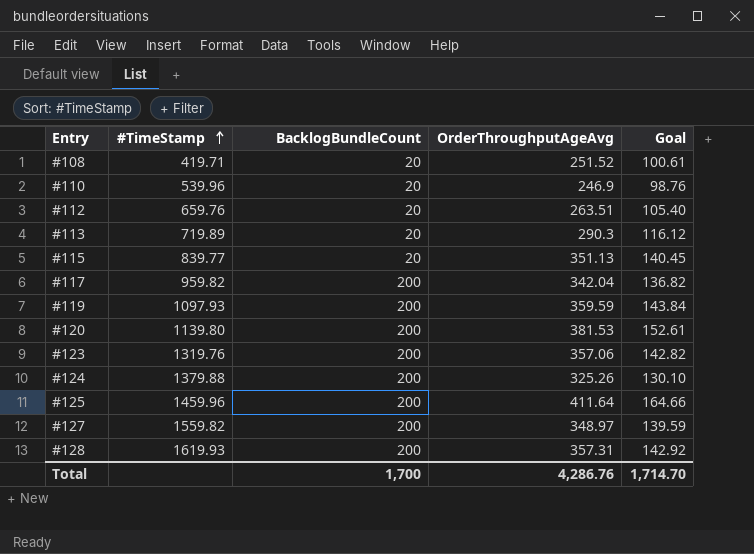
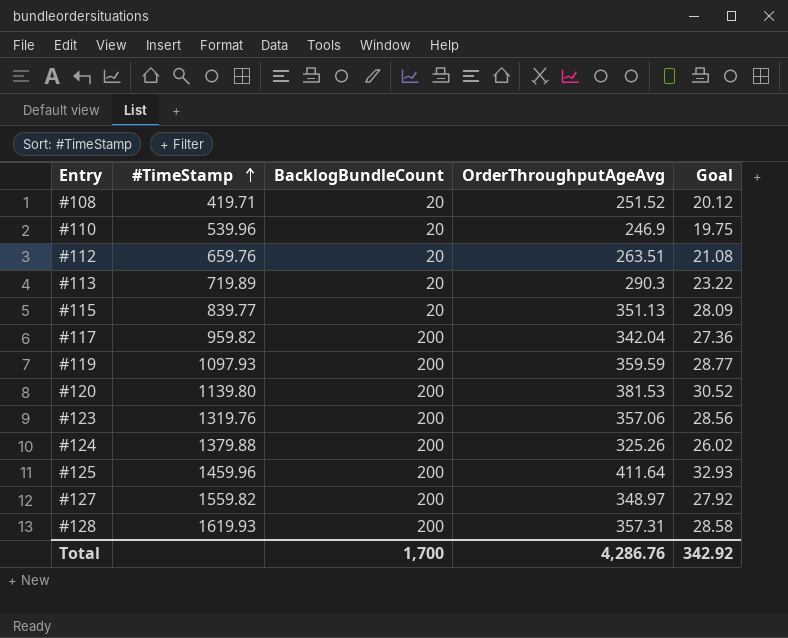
column Goal | formula: [OrderThroughputAgeAvg] * 0.4 -> [OrderThroughputAgeAvg] * 0.08
Total | Goal: 1,714.70 -> 342.92

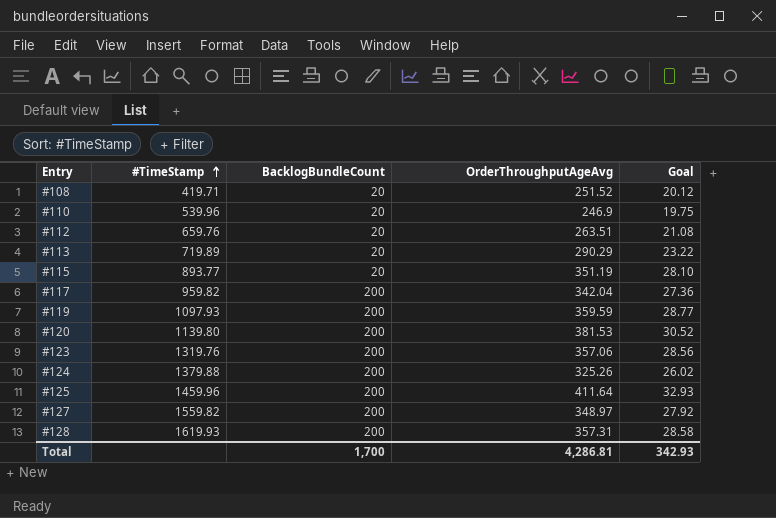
#113 | OrderThroughputAgeAvg: 290.3 -> 290.29
#115 | #TimeStamp: 839.77 -> 893.77
#115 | OrderThroughputAgeAvg: 351.13 -> 351.19
#115 | Goal: 28.09 -> 28.10
Total | OrderThroughputAgeAvg: 4,286.76 -> 4,286.81
Total | Goal: 342.92 -> 342.93

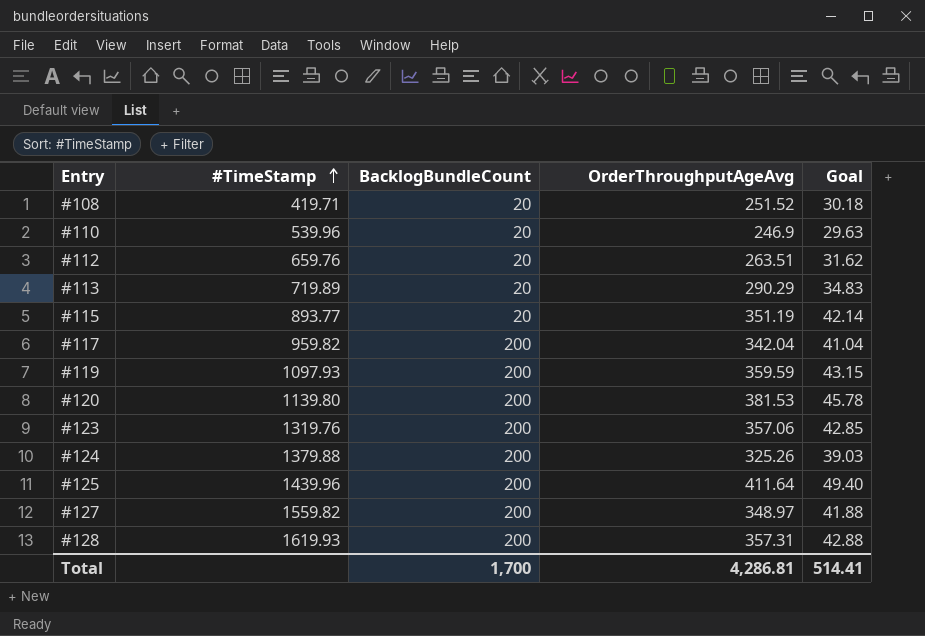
column Goal | formula: [OrderThroughputAgeAvg] * 0.08 -> [OrderThroughputAgeAvg] * 0.12
#125 | #TimeStamp: 1459.96 -> 1439.96
Total | Goal: 342.93 -> 514.41

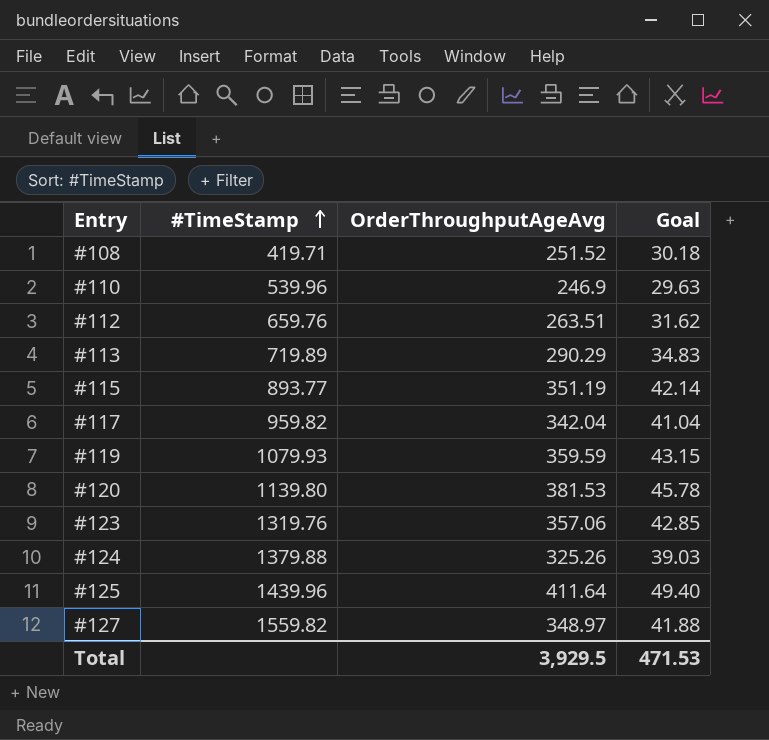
column BacklogBundleCount | position: 3 -> none
row #128: 1619.93 | 200 | 357.31 | 42.88 -> none
#119 | #TimeStamp: 1097.93 -> 1079.93
Total | OrderThroughputAgeAvg: 4,286.81 -> 3,929.5
Total | Goal: 514.41 -> 471.53

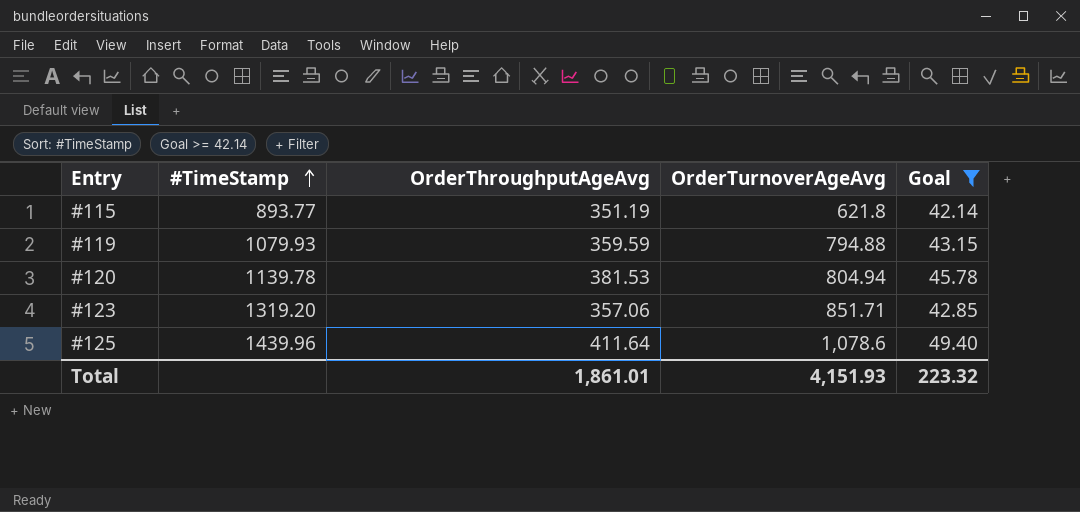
filter: none -> Goal >= 42.14
column OrderTurnoverAgeAvg | position: none -> 4
#120 | #TimeStamp: 1139.80 -> 1139.78
#123 | #TimeStamp: 1319.76 -> 1319.20
Total | OrderThroughputAgeAvg: 3,929.5 -> 1,861.01
Total | Goal: 471.53 -> 223.32

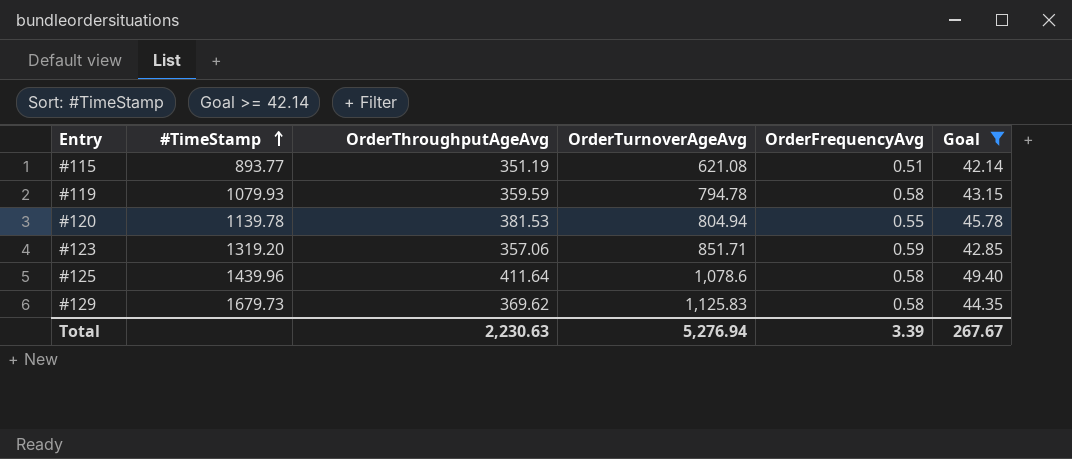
column OrderFrequencyAvg | position: none -> 5
#115 | OrderTurnoverAgeAvg: 621.8 -> 621.08
#119 | OrderTurnoverAgeAvg: 794.88 -> 794.78
row #129: none -> 1679.73 | 369.62 | 1,125.83 | 0.58 | 44.35
Total | OrderThroughputAgeAvg: 1,861.01 -> 2,230.63
Total | OrderTurnoverAgeAvg: 4,151.93 -> 5,276.94
Total | Goal: 223.32 -> 267.67

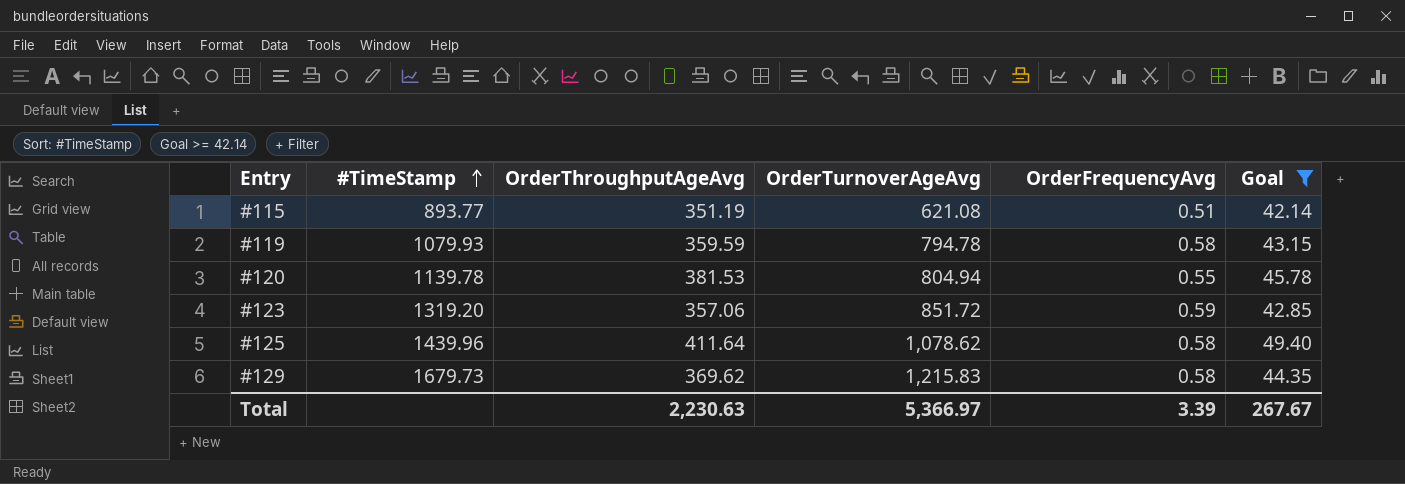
#123 | OrderTurnoverAgeAvg: 851.71 -> 851.72
#125 | OrderTurnoverAgeAvg: 1,078.6 -> 1,078.62
#129 | OrderTurnoverAgeAvg: 1,125.83 -> 1,215.83
Total | OrderTurnoverAgeAvg: 5,276.94 -> 5,366.97

